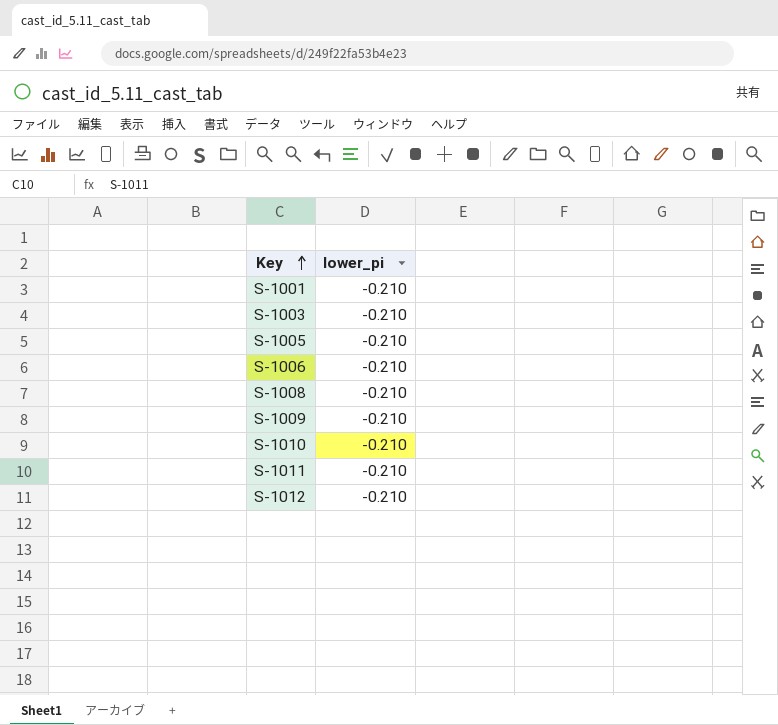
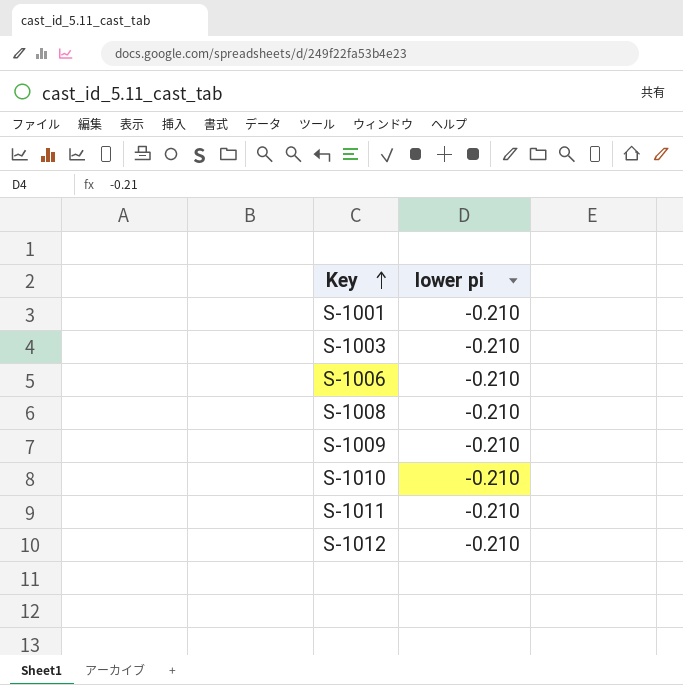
column name: lower_pi -> lower pi
row S-1005: -0.210 -> none

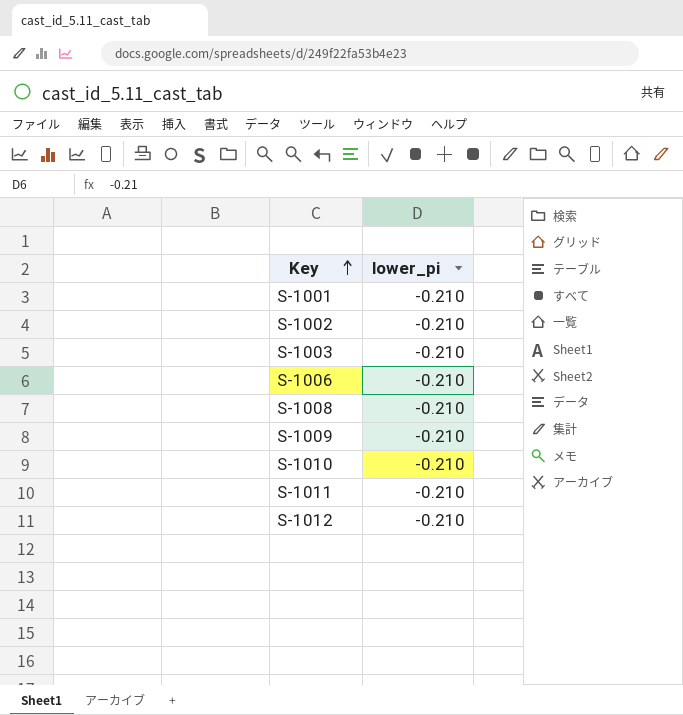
column name: lower pi -> lower_pi
row S-1002: none -> -0.210

